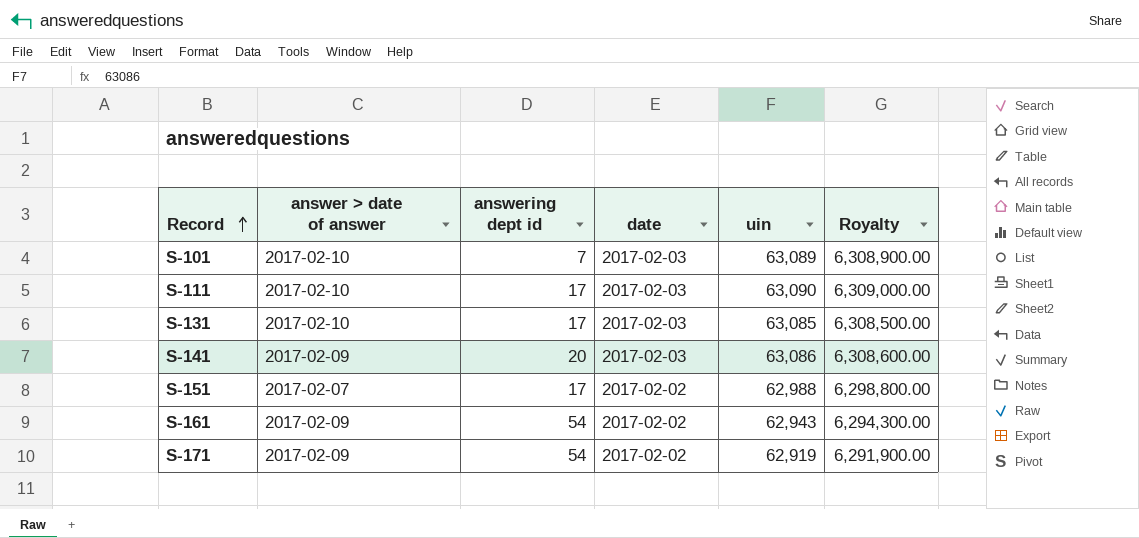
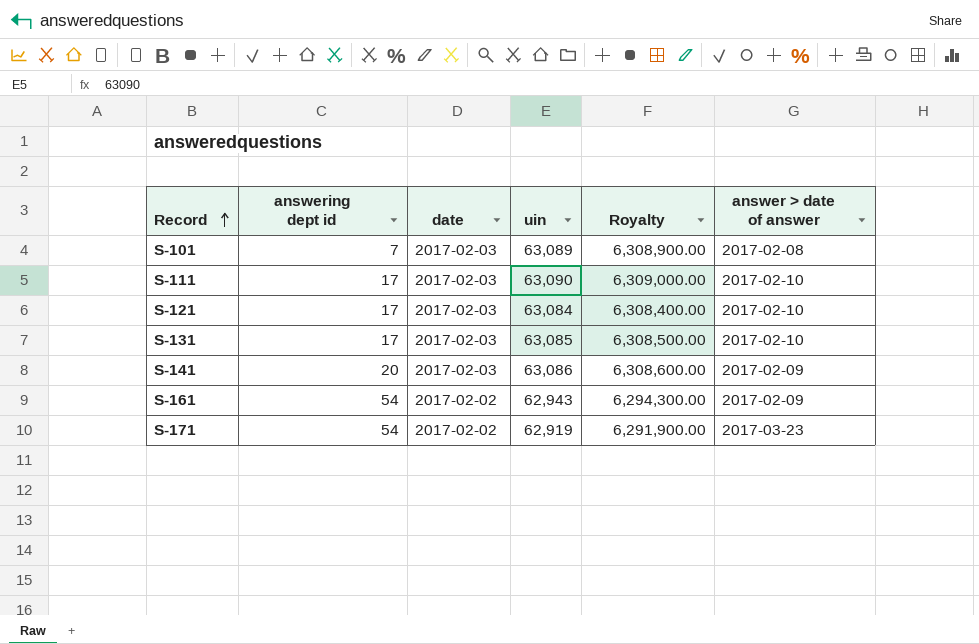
column answer > date of answer | position: 2 -> 6
row S-151: 2017-02-07 | 17 | 2017-02-02 | 62,988 | 6,298,800.00 -> none
S-101 | answer > date of answer: 2017-02-10 -> 2017-02-08
row S-121: none -> 17 | 2017-02-03 | 63,084 | 6,308,400.00 | 2017-02-10
S-171 | answer > date of answer: 2017-02-09 -> 2017-03-23

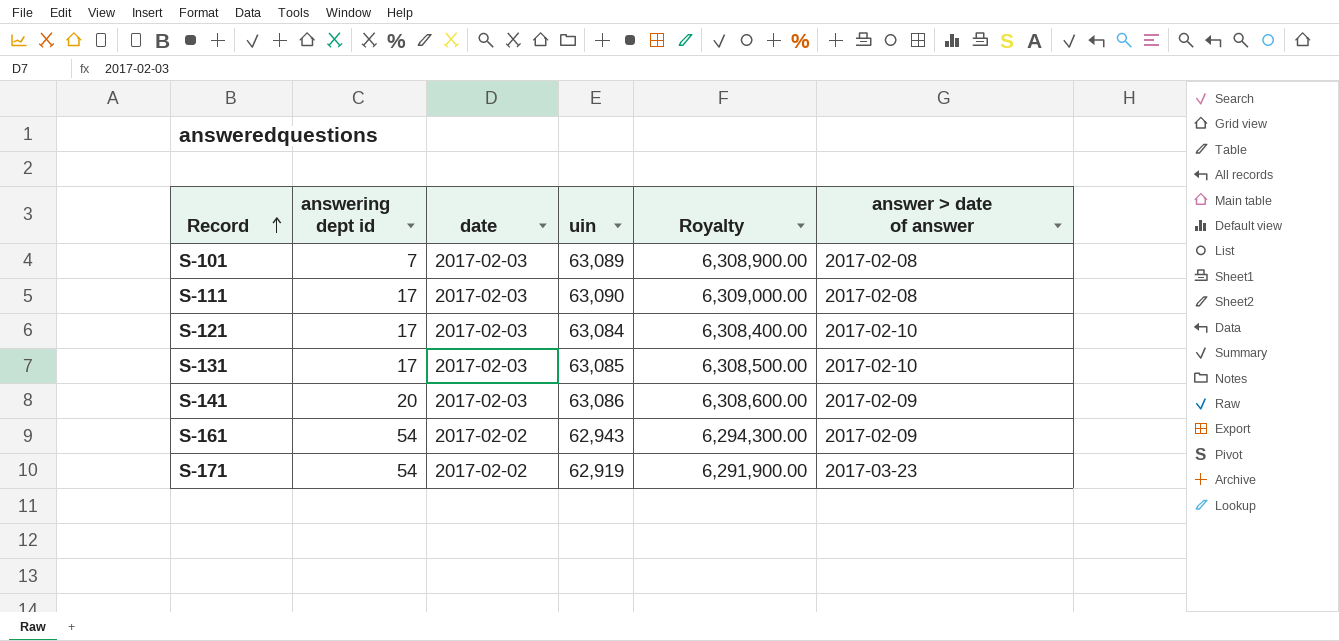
S-111 | answer > date of answer: 2017-02-10 -> 2017-02-08

